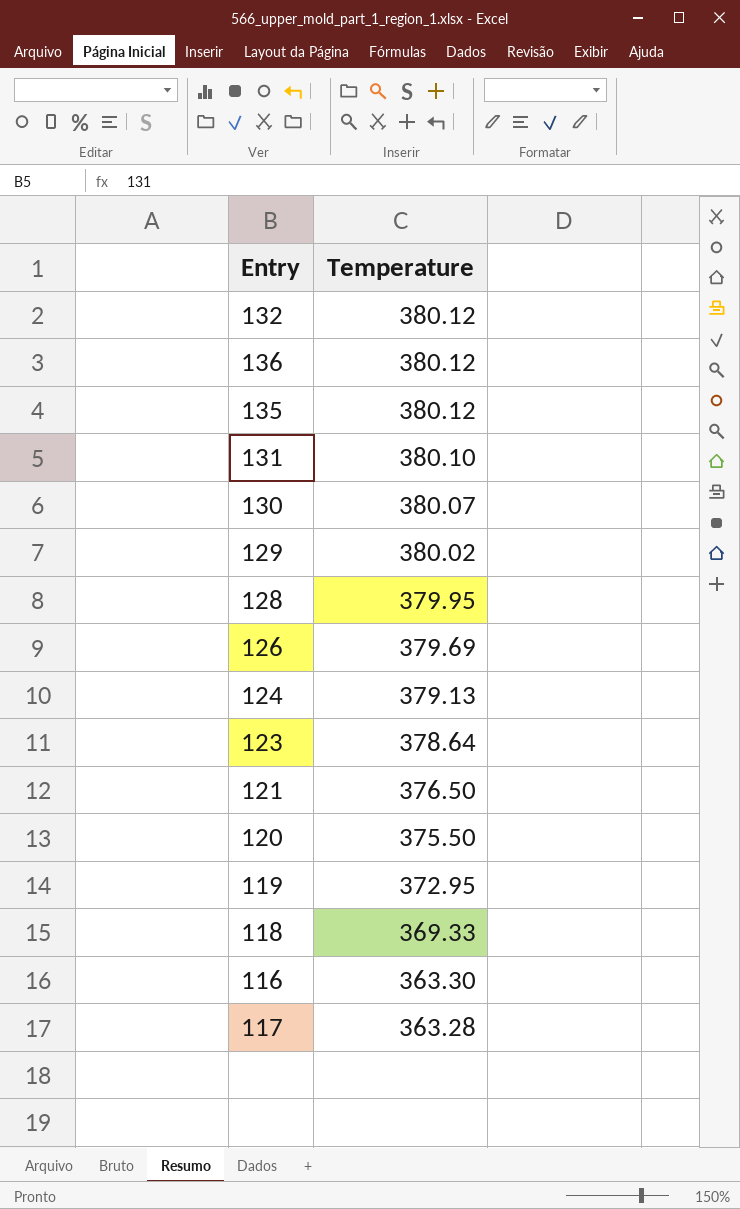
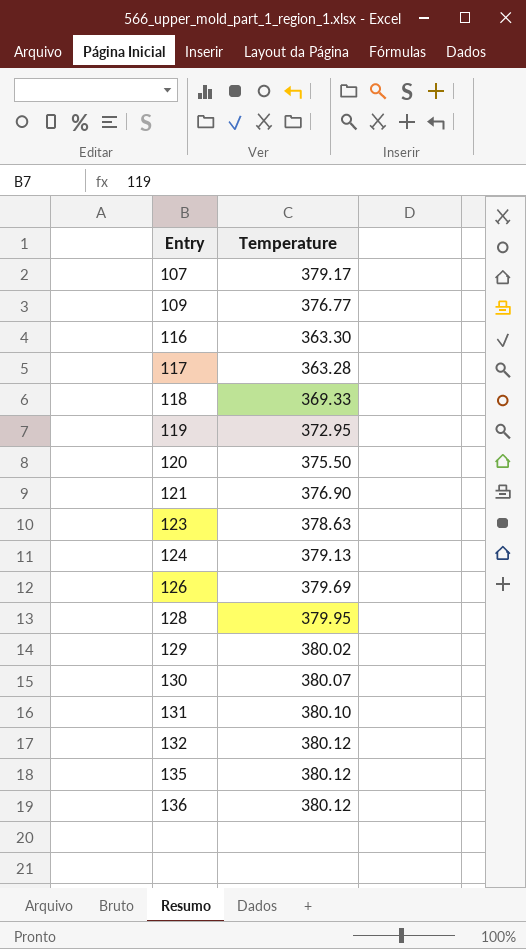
row order: Temperature descending -> Entry ascending
row 107: none -> 379.17
row 109: none -> 376.77
121 | Temperature: 376.50 -> 376.90
123 | Temperature: 378.64 -> 378.63

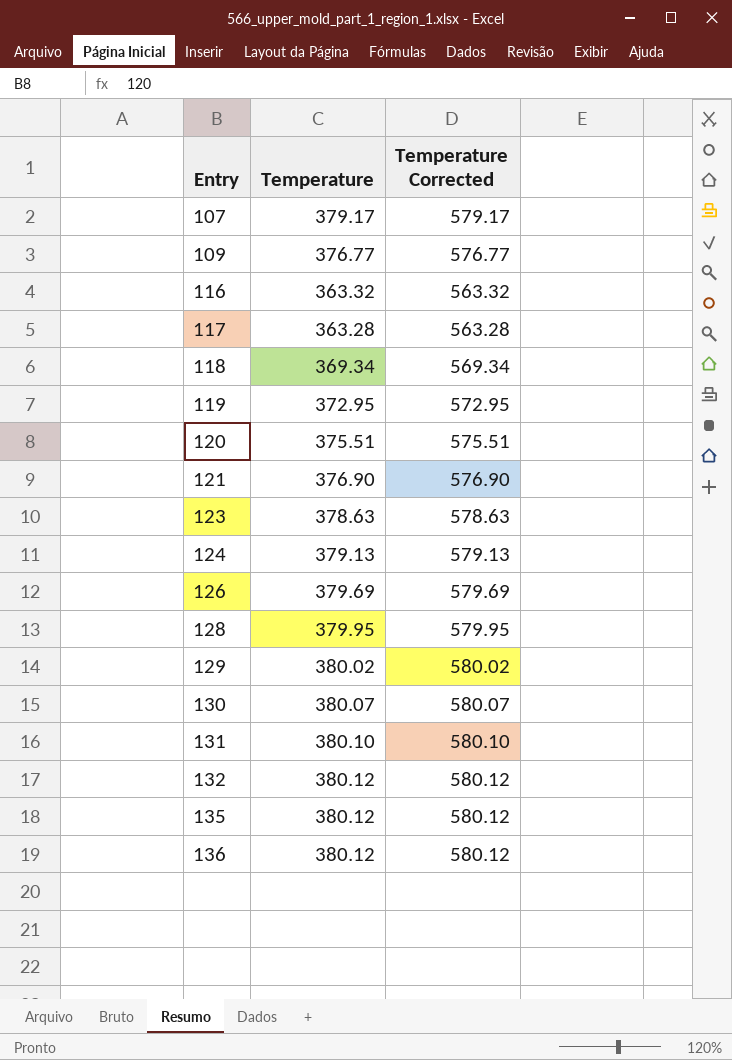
column Temperature Corrected | formula: none -> [Temperature] + 200
116 | Temperature: 363.30 -> 363.32
118 | Temperature: 369.33 -> 369.34
120 | Temperature: 375.50 -> 375.51

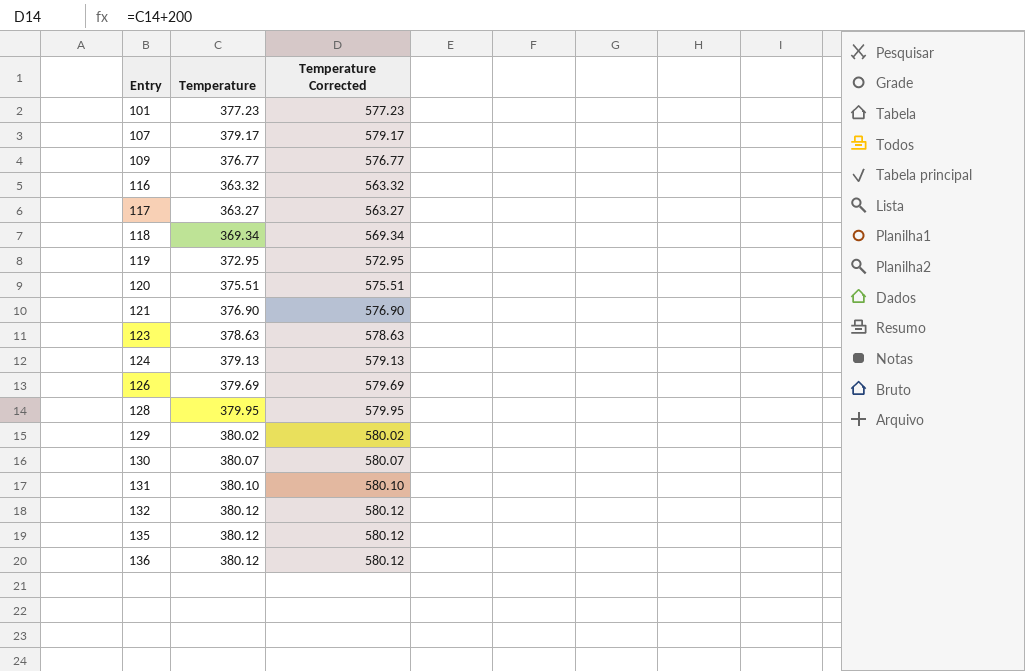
row 101: none -> 377.23 | 577.23
117 | Temperature: 363.28 -> 363.27
117 | Temperature Corrected: 563.28 -> 563.27

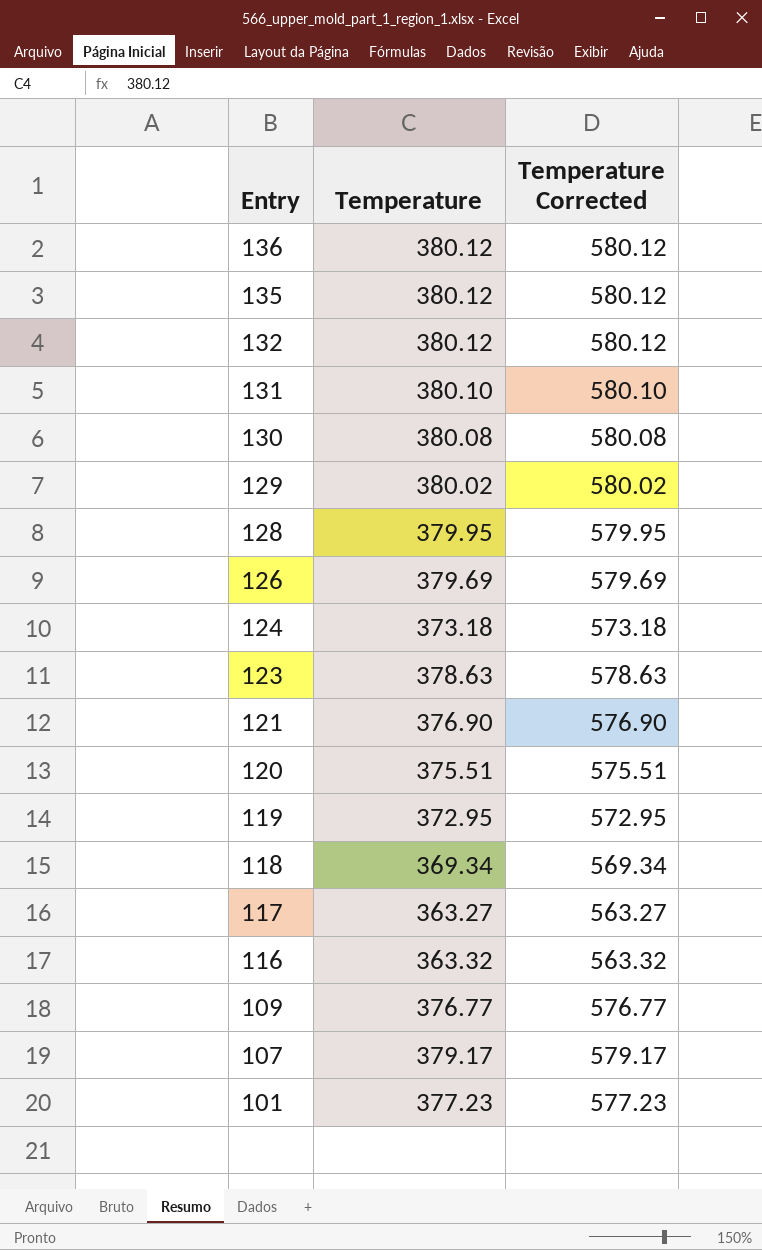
row order: Entry ascending -> Entry descending
130 | Temperature: 380.07 -> 380.08
130 | Temperature Corrected: 580.07 -> 580.08
124 | Temperature: 379.13 -> 373.18
124 | Temperature Corrected: 579.13 -> 573.18

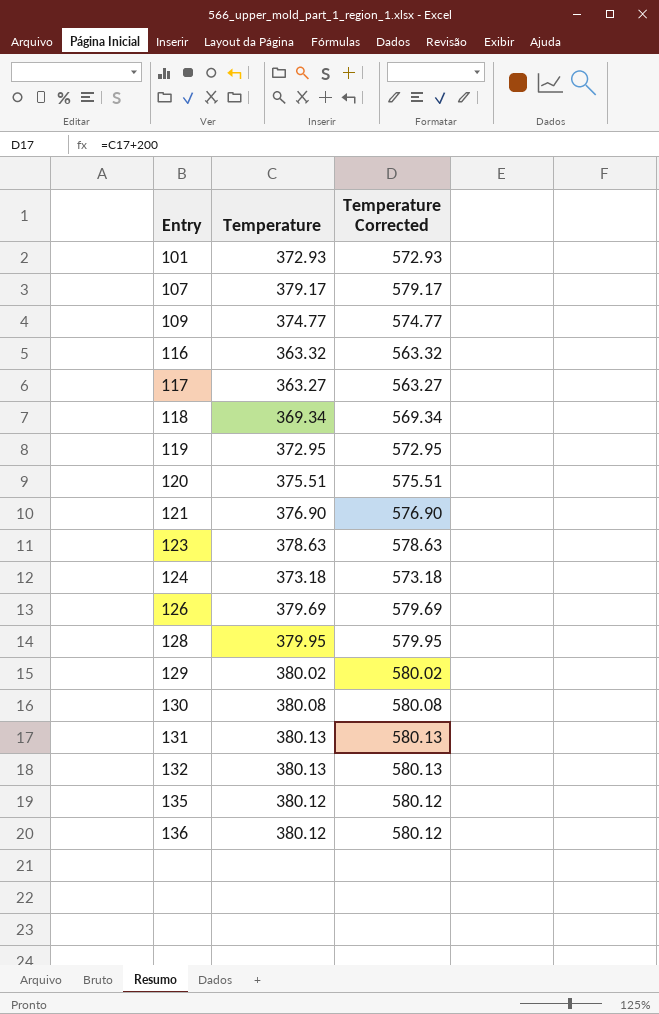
row order: Entry descending -> Entry ascending
101 | Temperature: 377.23 -> 372.93
101 | Temperature Corrected: 577.23 -> 572.93
109 | Temperature: 376.77 -> 374.77
109 | Temperature Corrected: 576.77 -> 574.77
131 | Temperature: 380.10 -> 380.13
131 | Temperature Corrected: 580.10 -> 580.13
132 | Temperature: 380.12 -> 380.13
132 | Temperature Corrected: 580.12 -> 580.13

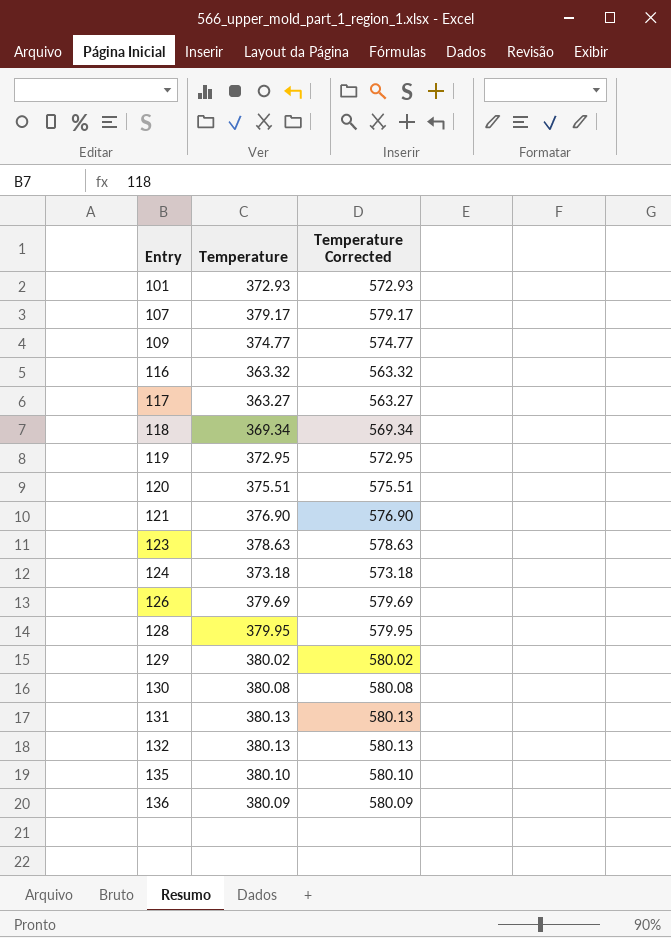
135 | Temperature: 380.12 -> 380.10
135 | Temperature Corrected: 580.12 -> 580.10
136 | Temperature: 380.12 -> 380.09
136 | Temperature Corrected: 580.12 -> 580.09

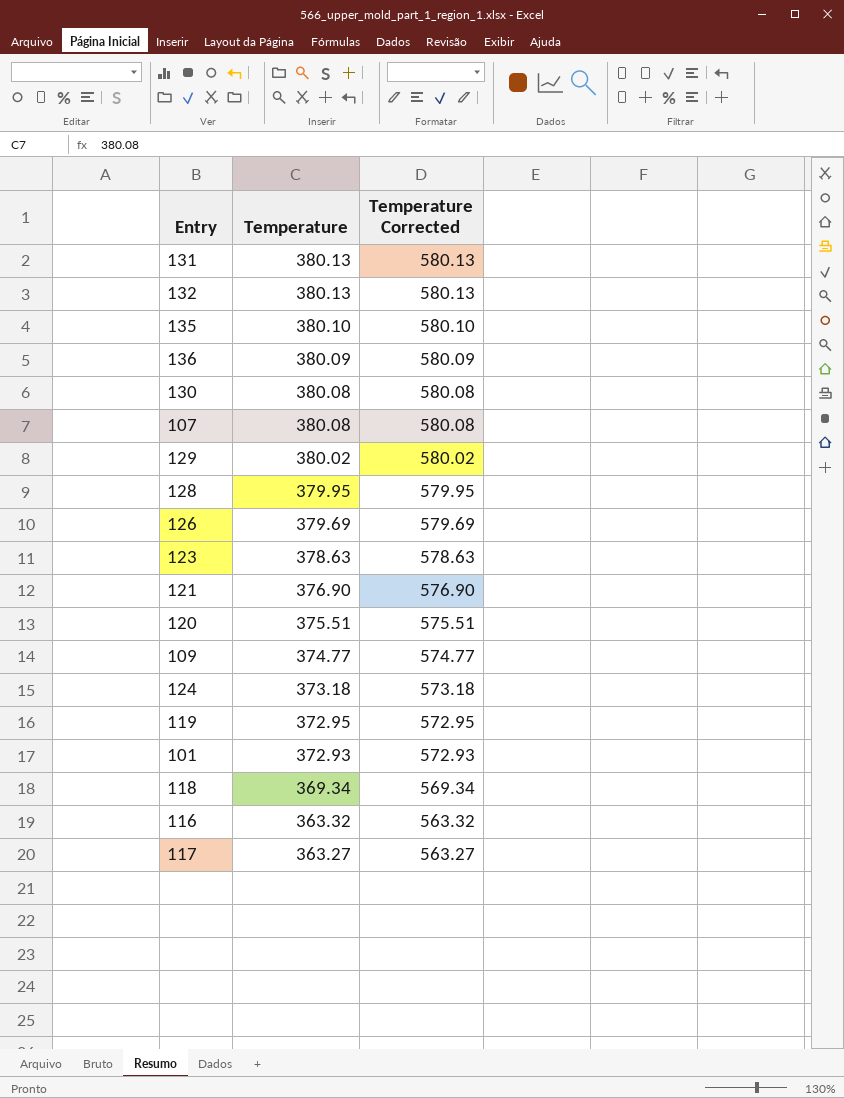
row order: Entry ascending -> Temperature descending
107 | Temperature: 379.17 -> 380.08
107 | Temperature Corrected: 579.17 -> 580.08

